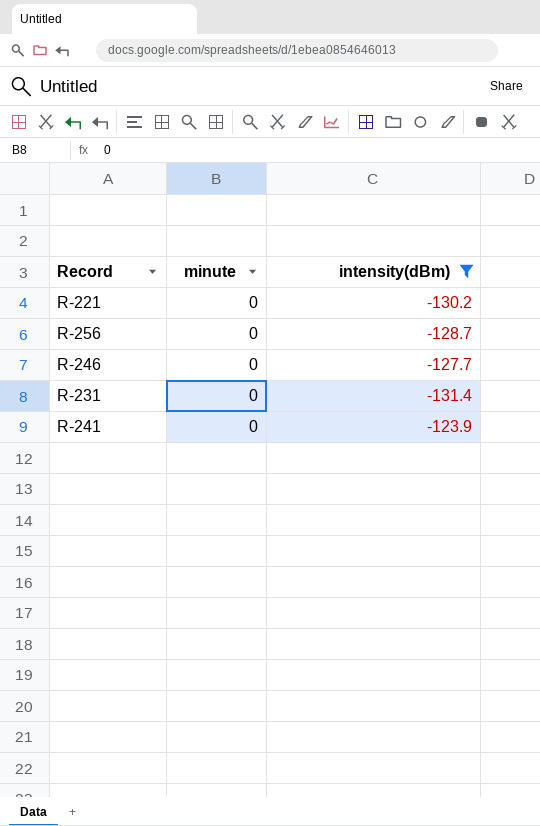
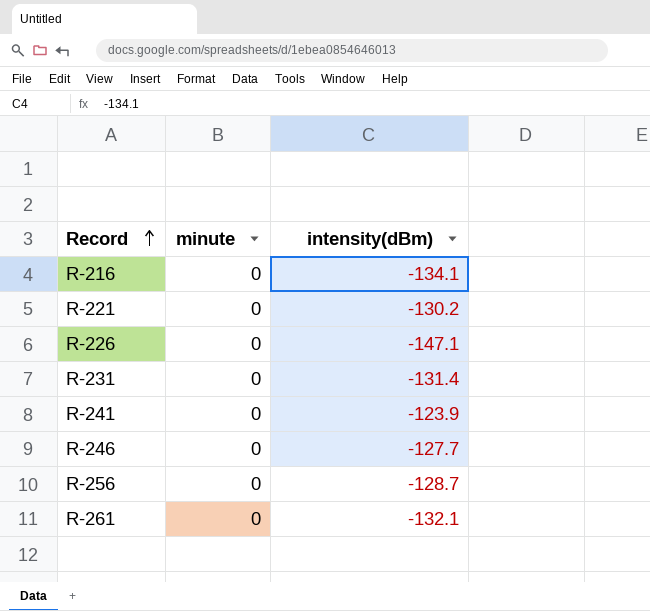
filter: intensity(dBm) >= -131.4 -> none
row order: none -> Record ascending

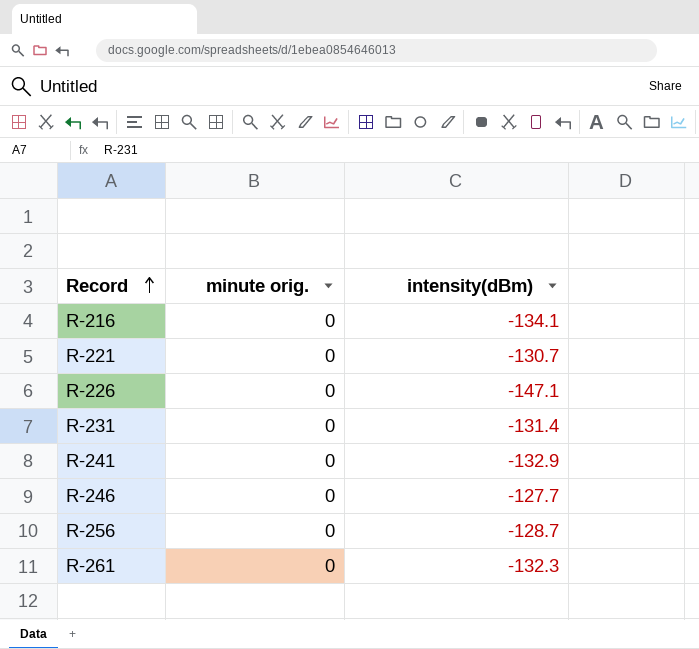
column name: minute -> minute orig.
R-221 | intensity(dBm): -130.2 -> -130.7
R-241 | intensity(dBm): -123.9 -> -132.9
R-261 | intensity(dBm): -132.1 -> -132.3

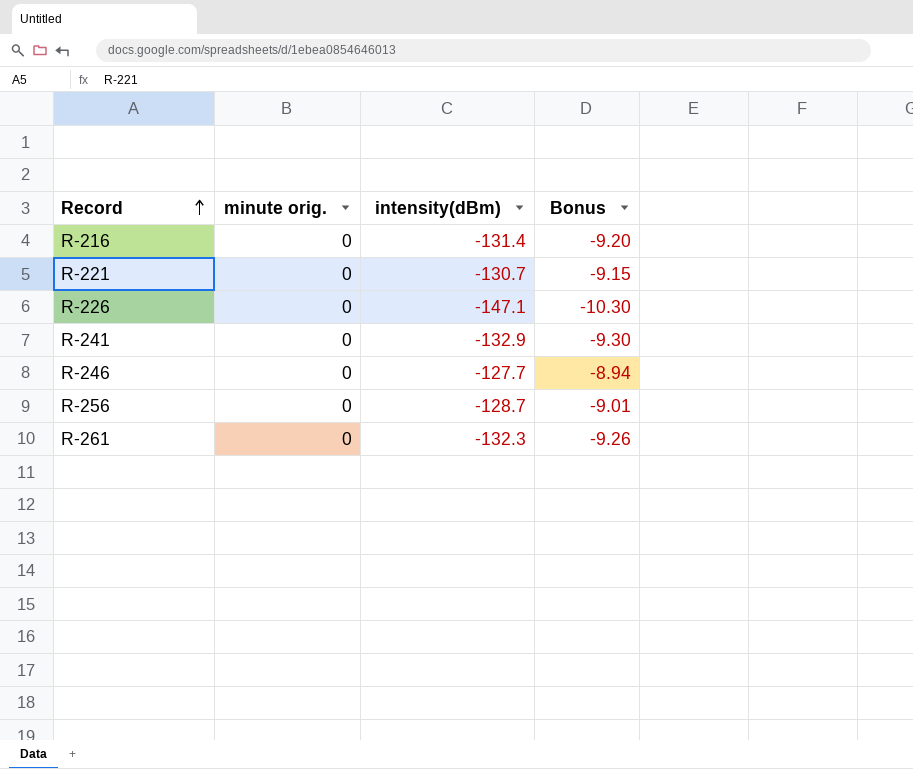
column Bonus | formula: none -> [intensity(dBm)] * 0.07
row R-231: 0 | -131.4 -> none
R-216 | intensity(dBm): -134.1 -> -131.4

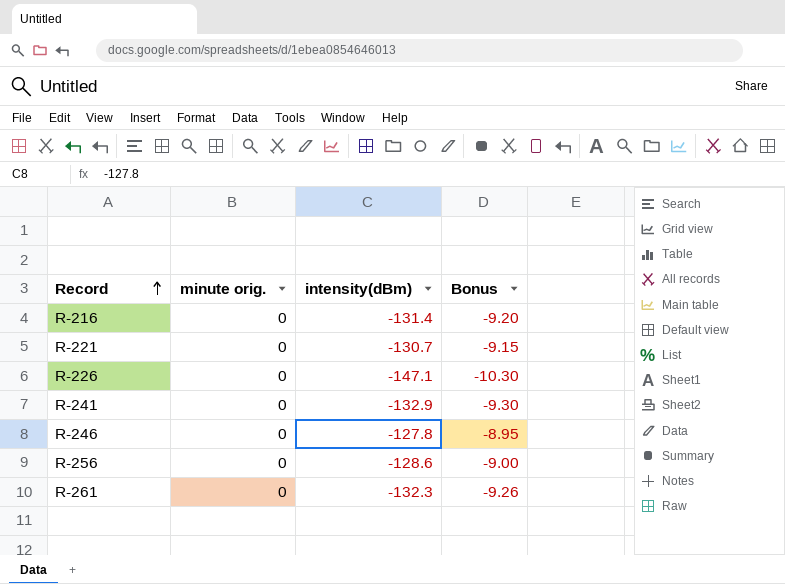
R-246 | intensity(dBm): -127.7 -> -127.8
R-246 | Bonus: -8.94 -> -8.95
R-256 | intensity(dBm): -128.7 -> -128.6
R-256 | Bonus: -9.01 -> -9.00

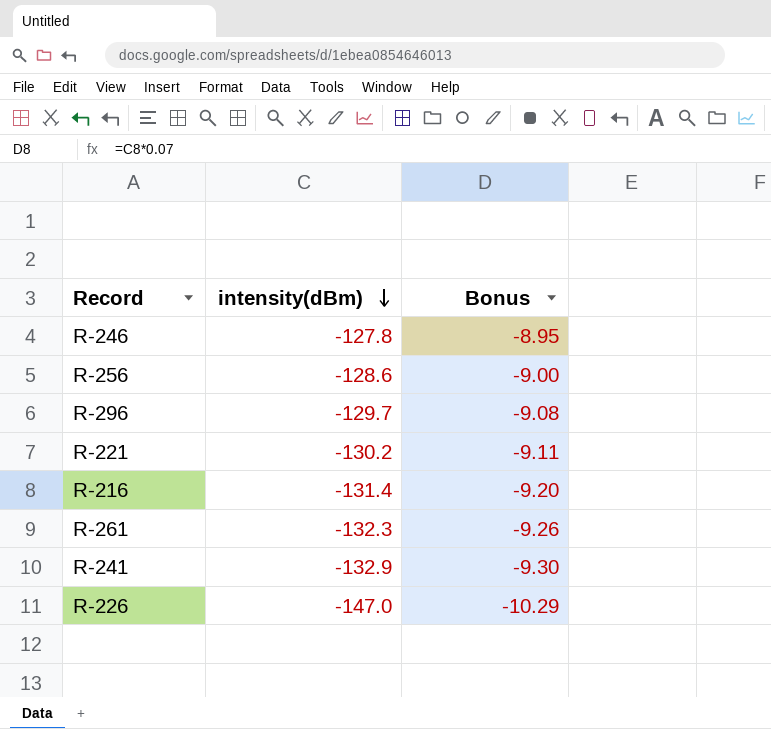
row order: Record ascending -> intensity(dBm) descending
column minute orig. | position: 2 -> none
row R-296: none -> -129.7 | -9.08
R-221 | intensity(dBm): -130.7 -> -130.2
R-221 | Bonus: -9.15 -> -9.11
R-226 | intensity(dBm): -147.1 -> -147.0
R-226 | Bonus: -10.30 -> -10.29

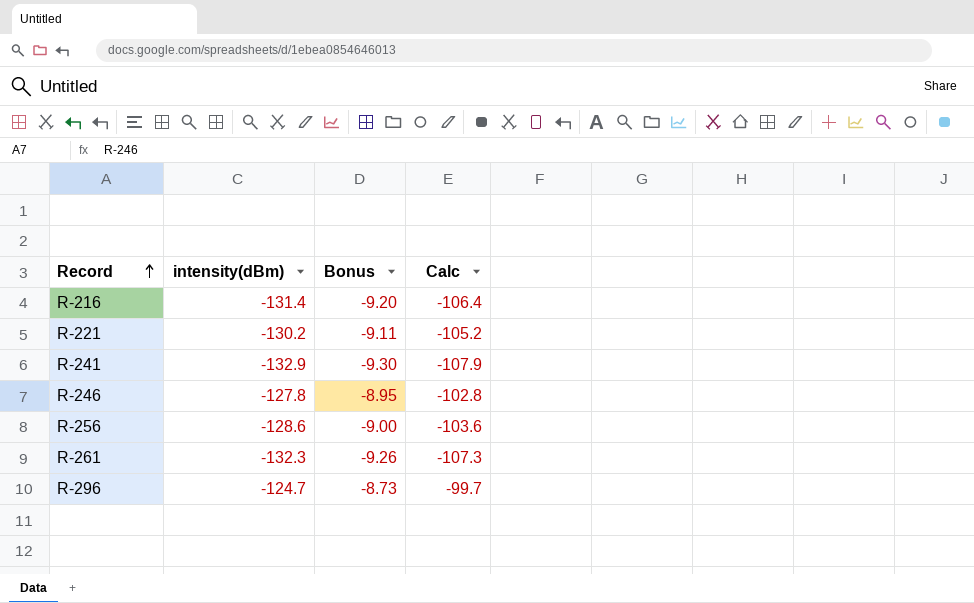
row order: intensity(dBm) descending -> Record ascending
column Calc | formula: none -> [intensity(dBm)] + 25
row R-226: -147.0 | -10.29 -> none
R-296 | intensity(dBm): -129.7 -> -124.7
R-296 | Bonus: -9.08 -> -8.73

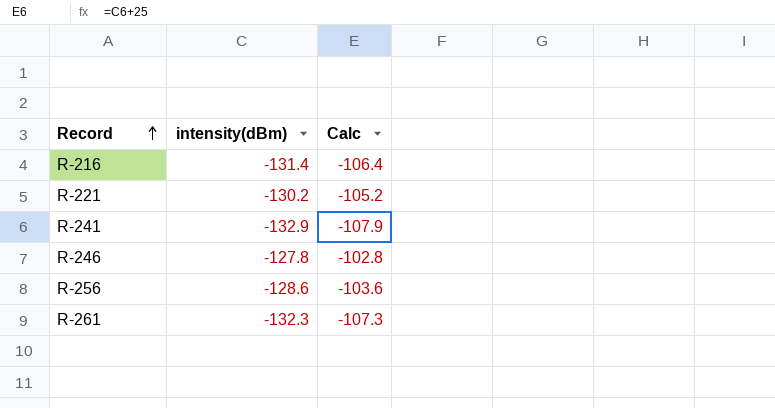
column Bonus | formula: [intensity(dBm)] * 0.07 -> none
row R-296: -124.7 | -8.73 | -99.7 -> none

